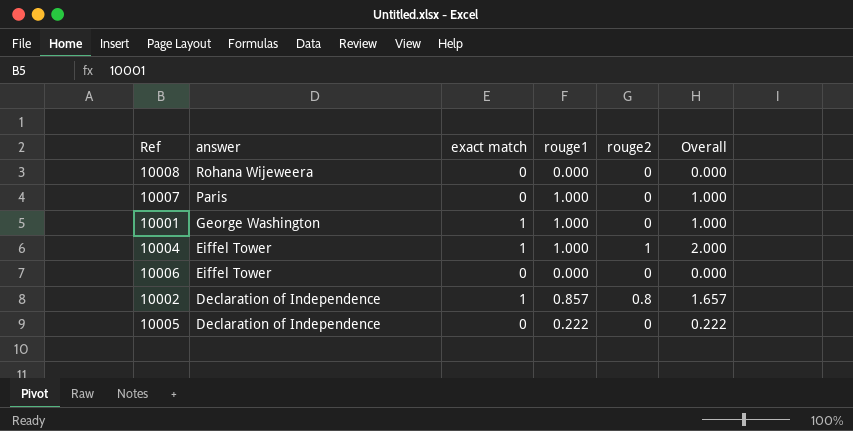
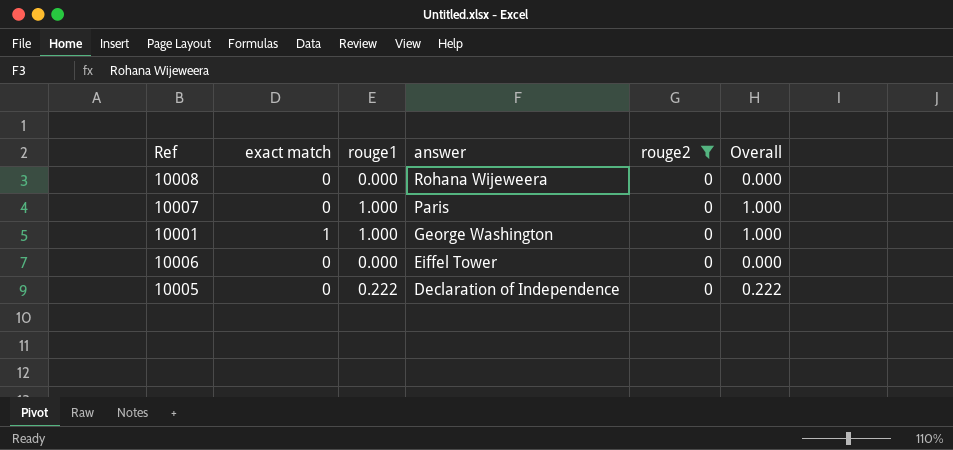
filter: none -> rouge2 = 0
column answer | position: 2 -> 4

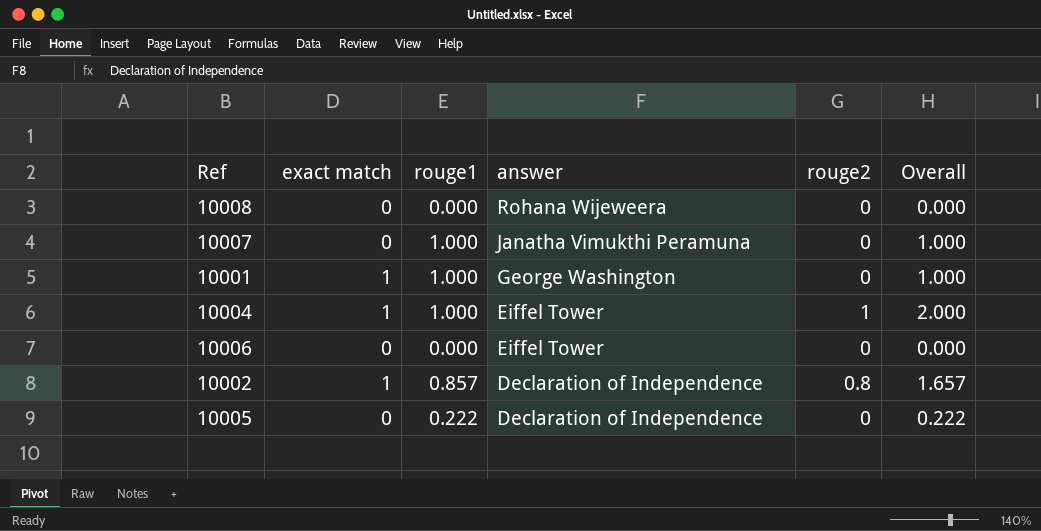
filter: rouge2 = 0 -> none
10007 | answer: Paris -> Janatha Vimukthi Peramuna

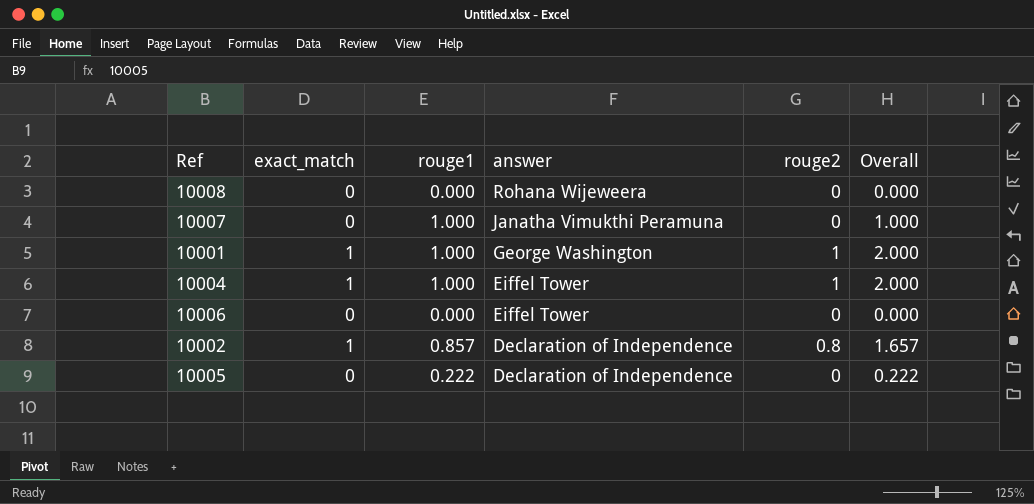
column name: exact match -> exact_match
10001 | rouge2: 0 -> 1
10001 | Overall: 1.000 -> 2.000

